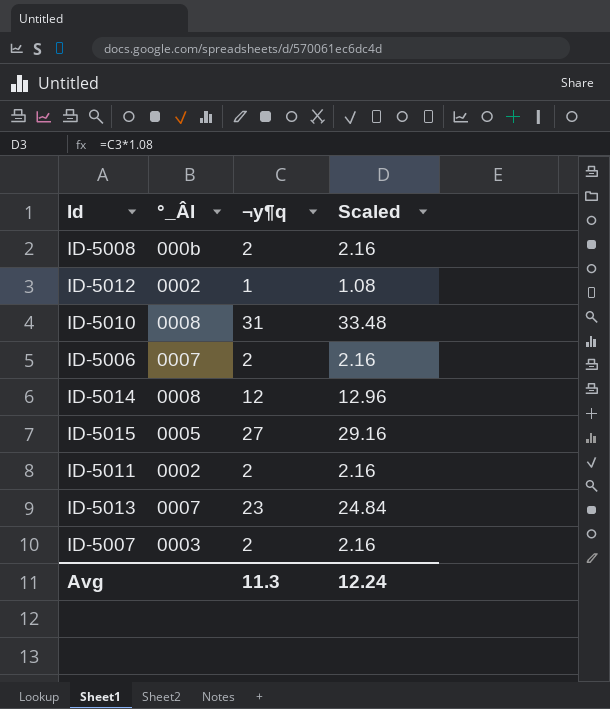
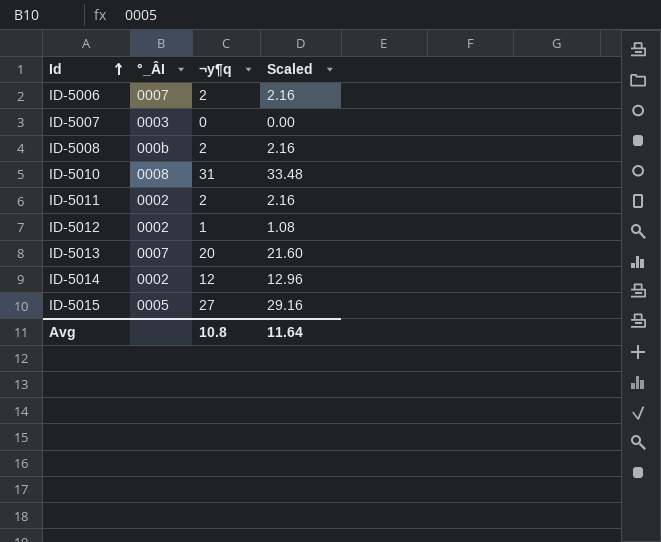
row order: none -> Id ascending
ID-5007 | ¬y¶q: 2 -> 0
ID-5007 | Scaled: 2.16 -> 0.00
ID-5013 | ¬y¶q: 23 -> 20
ID-5013 | Scaled: 24.84 -> 21.60
ID-5014 | °_ÂI: 0008 -> 0002
Avg | ¬y¶q: 11.3 -> 10.8
Avg | Scaled: 12.24 -> 11.64

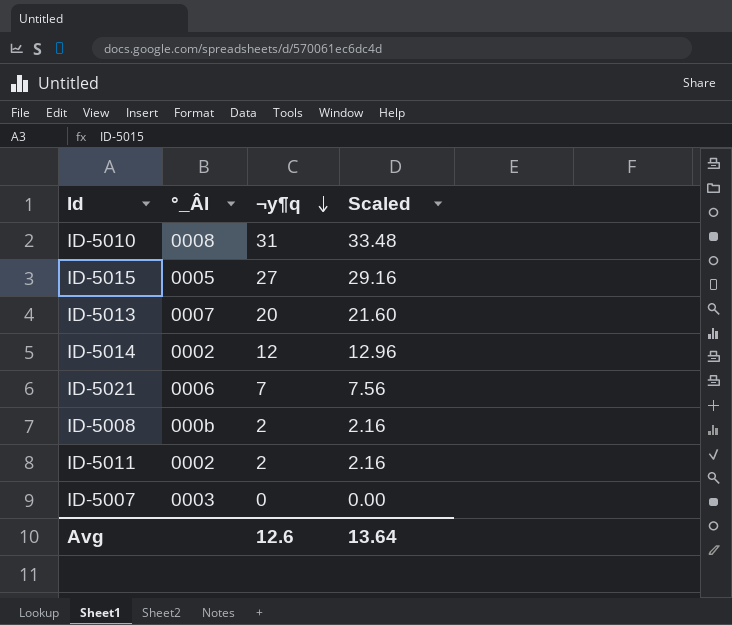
row order: Id ascending -> ¬y¶q descending
row ID-5006: 0007 | 2 | 2.16 -> none
row ID-5012: 0002 | 1 | 1.08 -> none
row ID-5021: none -> 0006 | 7 | 7.56
Avg | ¬y¶q: 10.8 -> 12.6
Avg | Scaled: 11.64 -> 13.64

